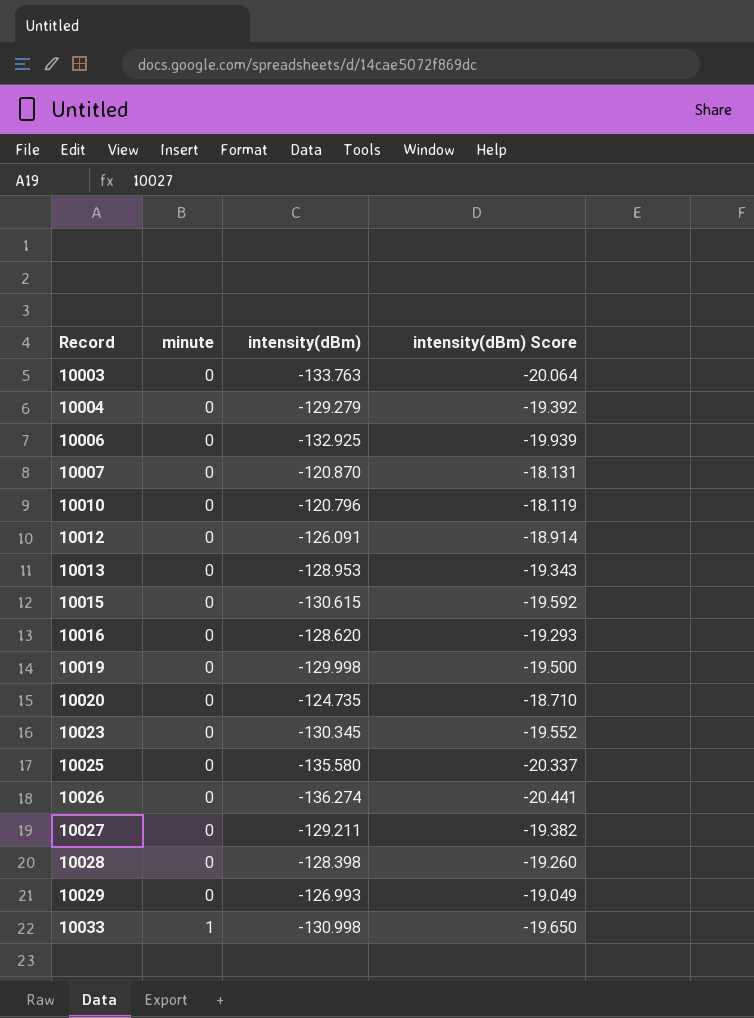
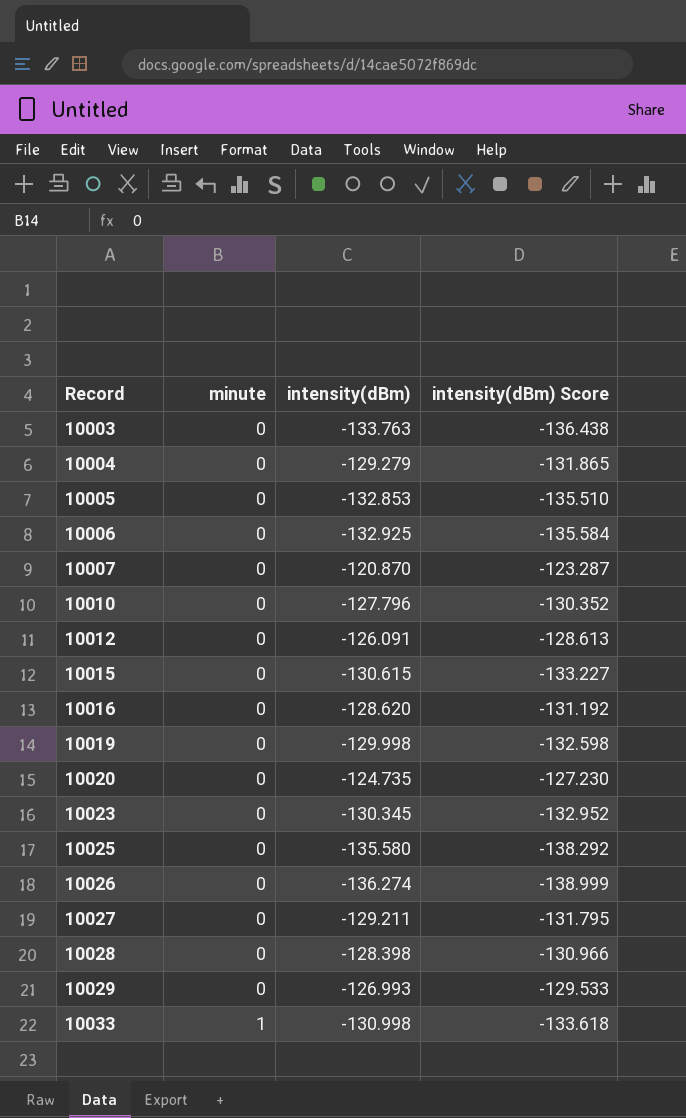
column intensity(dBm) Score | formula: [intensity(dBm)] * 0.15 -> [intensity(dBm)] * 1.02
row 10013: 0 | -128.953 | -19.343 -> none
row 10005: none -> 0 | -132.853 | -135.510
10010 | intensity(dBm): -120.796 -> -127.796

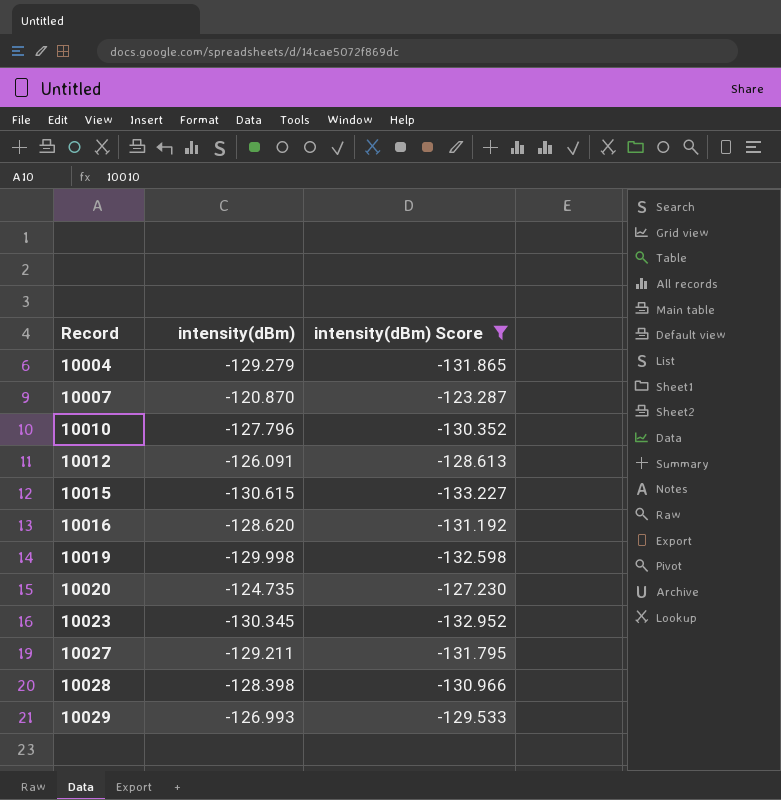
filter: none -> intensity(dBm) Score >= -133.227
column minute | position: 2 -> none

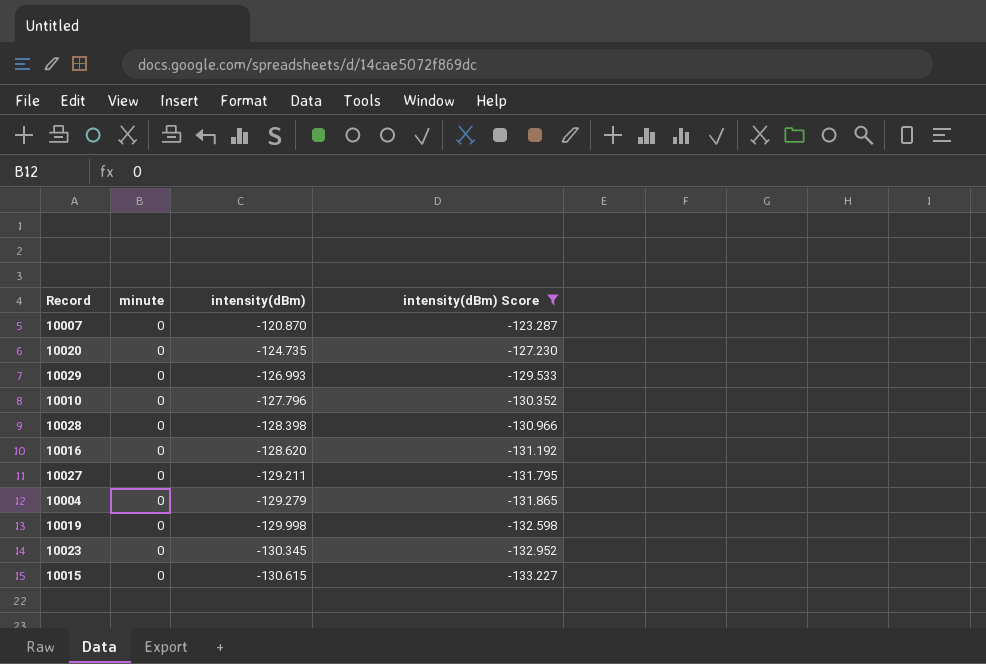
row order: Record ascending -> intensity(dBm) descending
column minute | position: none -> 2
row 10012: -126.091 | -128.613 -> none

